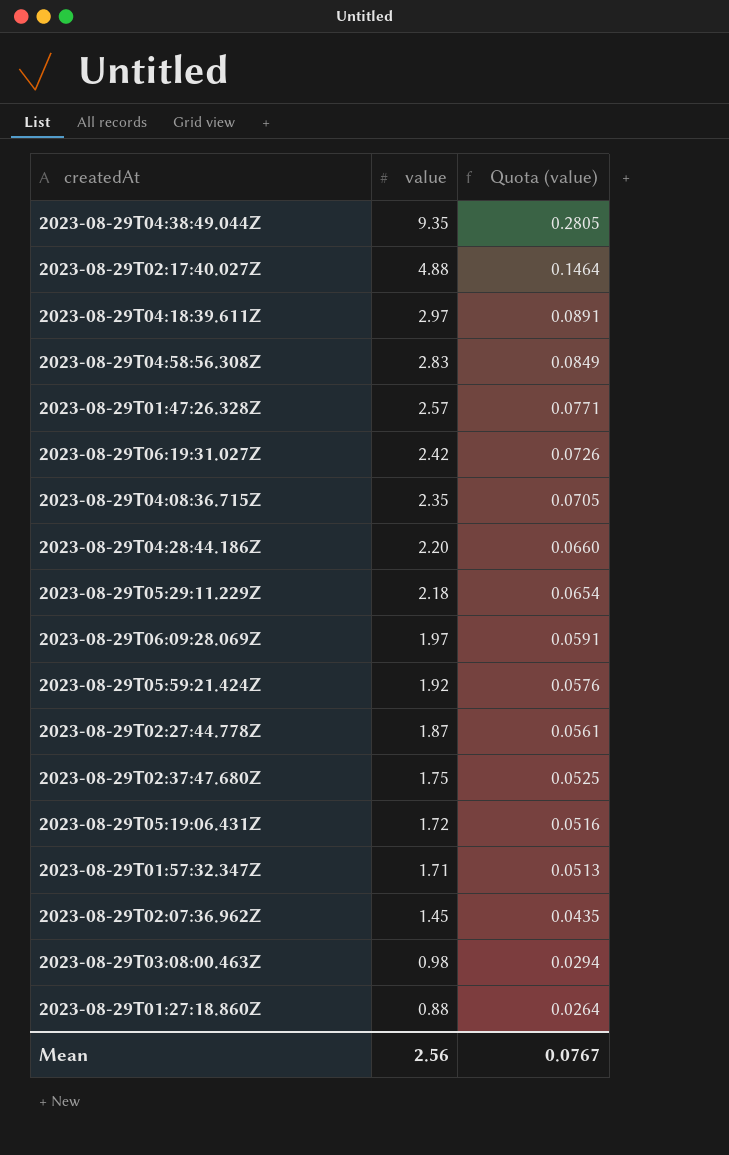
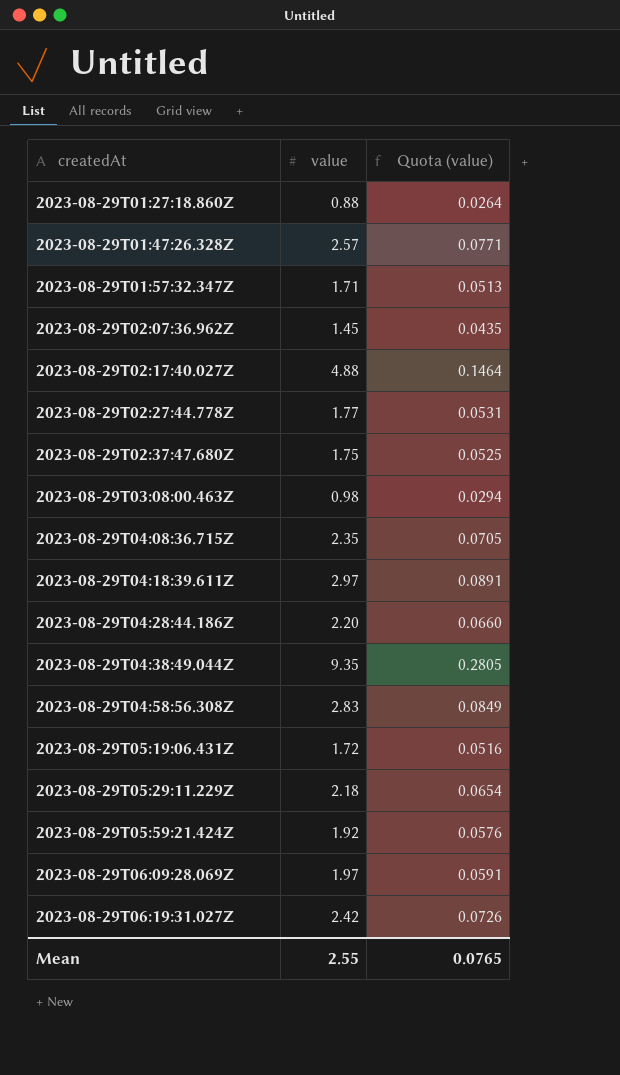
row order: value descending -> createdAt ascending
2023-08-29T02:27:44.778Z | value: 1.87 -> 1.77
2023-08-29T02:27:44.778Z | Quota (value): 0.0561 -> 0.0531
Mean | value: 2.56 -> 2.55
Mean | Quota (value): 0.0767 -> 0.0765

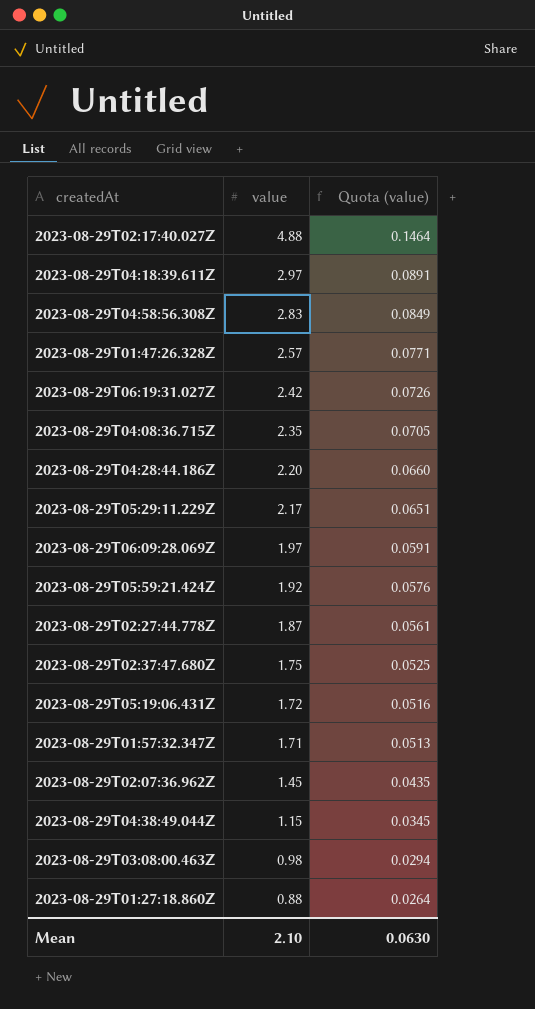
row order: createdAt ascending -> value descending
2023-08-29T05:29:11.229Z | value: 2.18 -> 2.17
2023-08-29T05:29:11.229Z | Quota (value): 0.0654 -> 0.0651
2023-08-29T02:27:44.778Z | value: 1.77 -> 1.87
2023-08-29T02:27:44.778Z | Quota (value): 0.0531 -> 0.0561
2023-08-29T04:38:49.044Z | value: 9.35 -> 1.15
2023-08-29T04:38:49.044Z | Quota (value): 0.2805 -> 0.0345
Mean | value: 2.55 -> 2.10
Mean | Quota (value): 0.0765 -> 0.0630

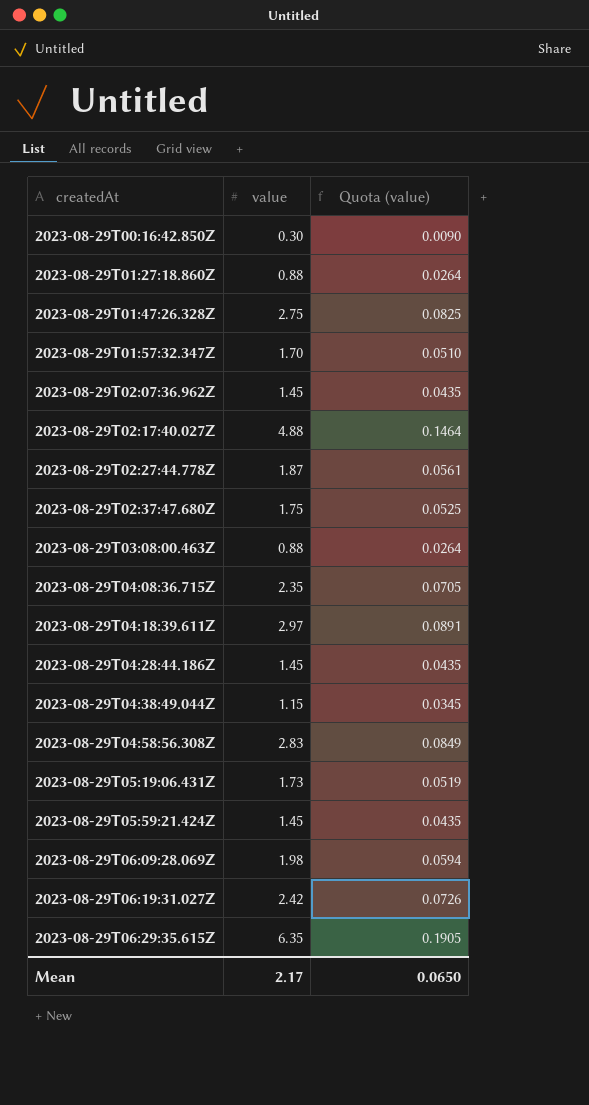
row order: value descending -> createdAt ascending
row 2023-08-29T05:29:11.229Z: 2.17 | 0.0651 -> none
row 2023-08-29T00:16:42.850Z: none -> 0.30 | 0.0090
2023-08-29T01:47:26.328Z | value: 2.57 -> 2.75
2023-08-29T01:47:26.328Z | Quota (value): 0.0771 -> 0.0825
2023-08-29T01:57:32.347Z | value: 1.71 -> 1.70
2023-08-29T01:57:32.347Z | Quota (value): 0.0513 -> 0.0510
2023-08-29T03:08:00.463Z | value: 0.98 -> 0.88
2023-08-29T03:08:00.463Z | Quota (value): 0.0294 -> 0.0264
2023-08-29T04:28:44.186Z | value: 2.20 -> 1.45
2023-08-29T04:28:44.186Z | Quota (value): 0.0660 -> 0.0435
2023-08-29T05:19:06.431Z | value: 1.72 -> 1.73
2023-08-29T05:19:06.431Z | Quota (value): 0.0516 -> 0.0519
2023-08-29T05:59:21.424Z | value: 1.92 -> 1.45
2023-08-29T05:59:21.424Z | Quota (value): 0.0576 -> 0.0435
2023-08-29T06:09:28.069Z | value: 1.97 -> 1.98
2023-08-29T06:09:28.069Z | Quota (value): 0.0591 -> 0.0594
row 2023-08-29T06:29:35.615Z: none -> 6.35 | 0.1905
Mean | value: 2.10 -> 2.17
Mean | Quota (value): 0.0630 -> 0.0650

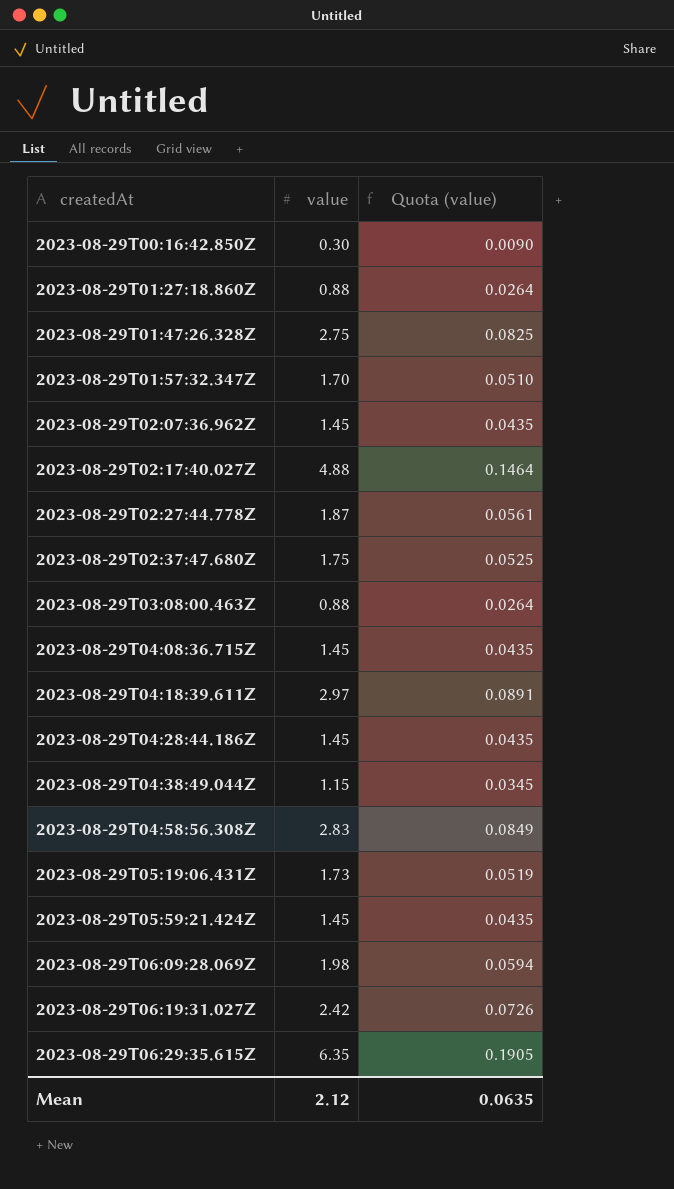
2023-08-29T04:08:36.715Z | value: 2.35 -> 1.45
2023-08-29T04:08:36.715Z | Quota (value): 0.0705 -> 0.0435
Mean | value: 2.17 -> 2.12
Mean | Quota (value): 0.0650 -> 0.0635

